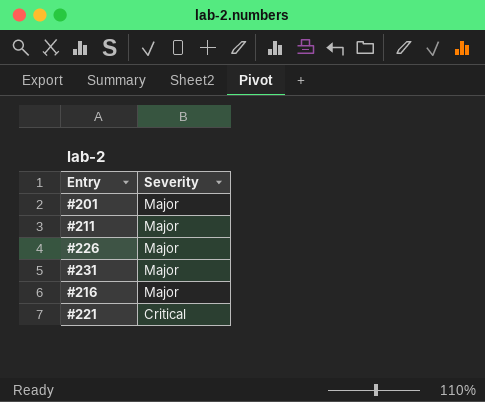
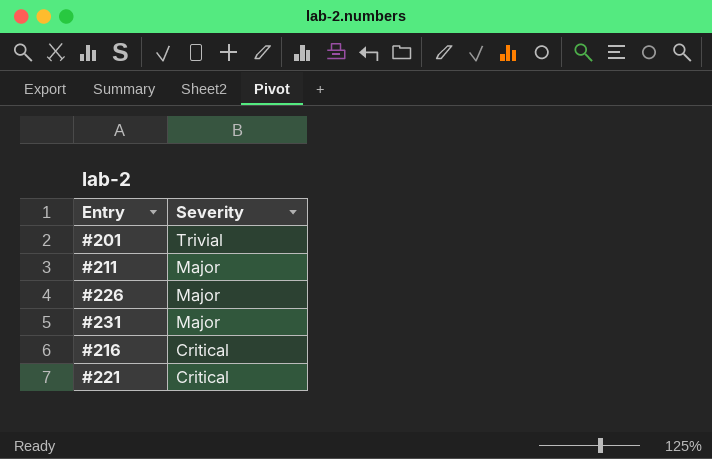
#201 | Severity: Major -> Trivial
#216 | Severity: Major -> Critical

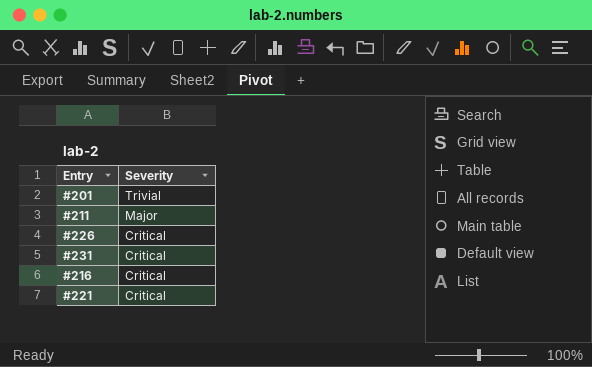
#226 | Severity: Major -> Critical
#231 | Severity: Major -> Critical

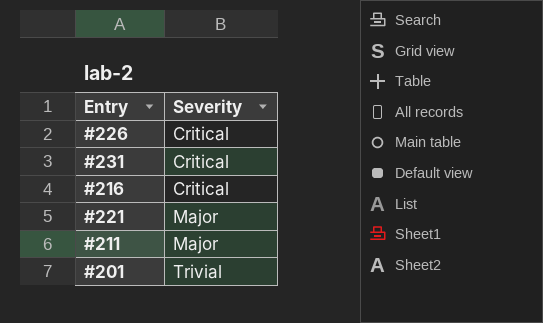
row order: Severity descending -> Severity ascending
#221 | Severity: Critical -> Major

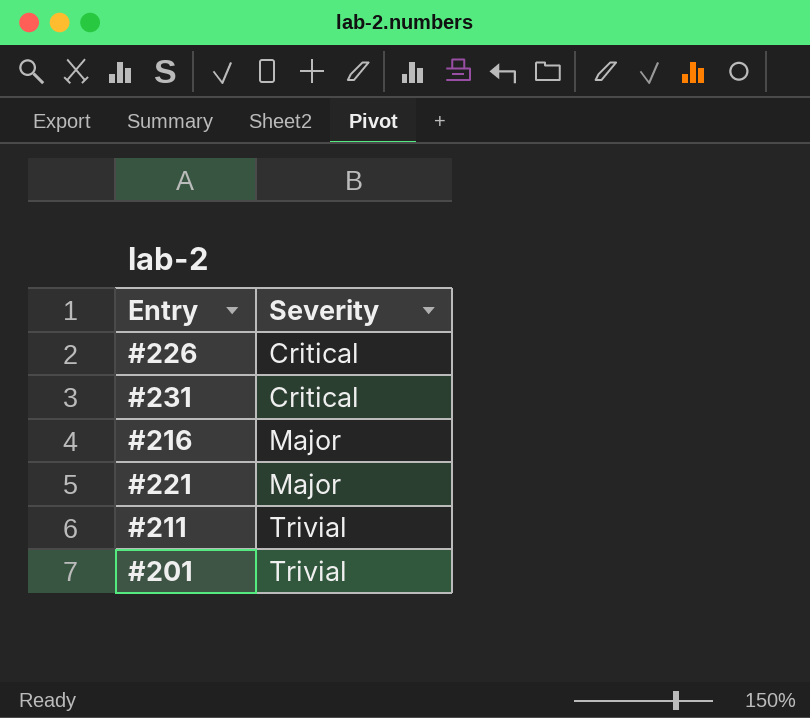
#216 | Severity: Critical -> Major
#211 | Severity: Major -> Trivial

